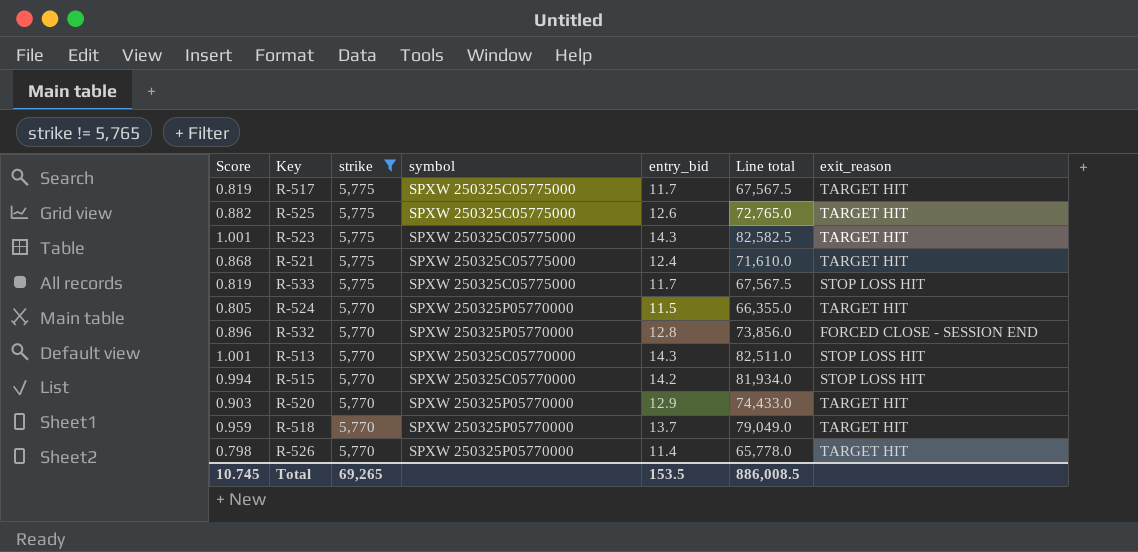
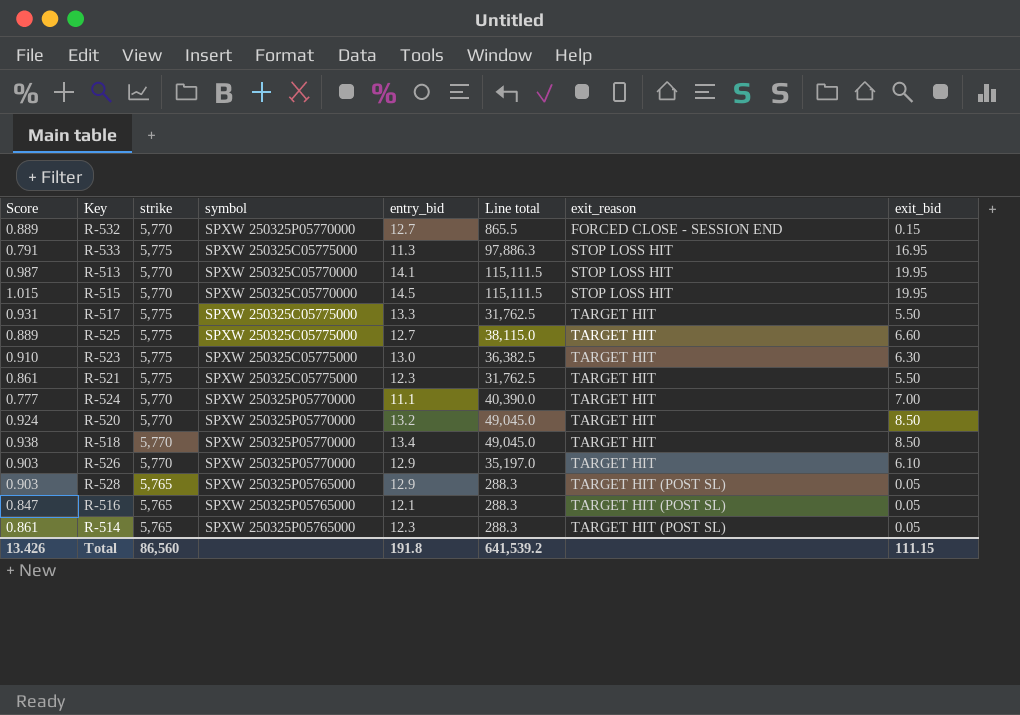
filter: strike != 5,765 -> none
row order: strike descending -> exit_reason ascending
column Line total | formula: [strike] * [entry_bid] -> [strike] * [exit_bid]
column exit_bid | position: none -> 8
R-532 | Score: 0.896 -> 0.889
R-532 | entry_bid: 12.8 -> 12.7
R-533 | Score: 0.819 -> 0.791
R-533 | entry_bid: 11.7 -> 11.3
R-513 | Score: 1.001 -> 0.987
R-513 | entry_bid: 14.3 -> 14.1
R-515 | Score: 0.994 -> 1.015
R-515 | entry_bid: 14.2 -> 14.5
R-517 | Score: 0.819 -> 0.931
R-517 | entry_bid: 11.7 -> 13.3
R-525 | Score: 0.882 -> 0.889
R-525 | entry_bid: 12.6 -> 12.7
R-523 | Score: 1.001 -> 0.910
R-523 | entry_bid: 14.3 -> 13.0
R-521 | Score: 0.868 -> 0.861
R-521 | entry_bid: 12.4 -> 12.3
R-524 | Score: 0.805 -> 0.777
R-524 | entry_bid: 11.5 -> 11.1
R-520 | Score: 0.903 -> 0.924
R-520 | entry_bid: 12.9 -> 13.2
R-518 | Score: 0.959 -> 0.938
R-518 | entry_bid: 13.7 -> 13.4
R-526 | Score: 0.798 -> 0.903
R-526 | entry_bid: 11.4 -> 12.9
Total | Score: 10.745 -> 13.426
Total | strike: 69,265 -> 86,560
Total | entry_bid: 153.5 -> 191.8
Total | Line total: 886,008.5 -> 641,539.2

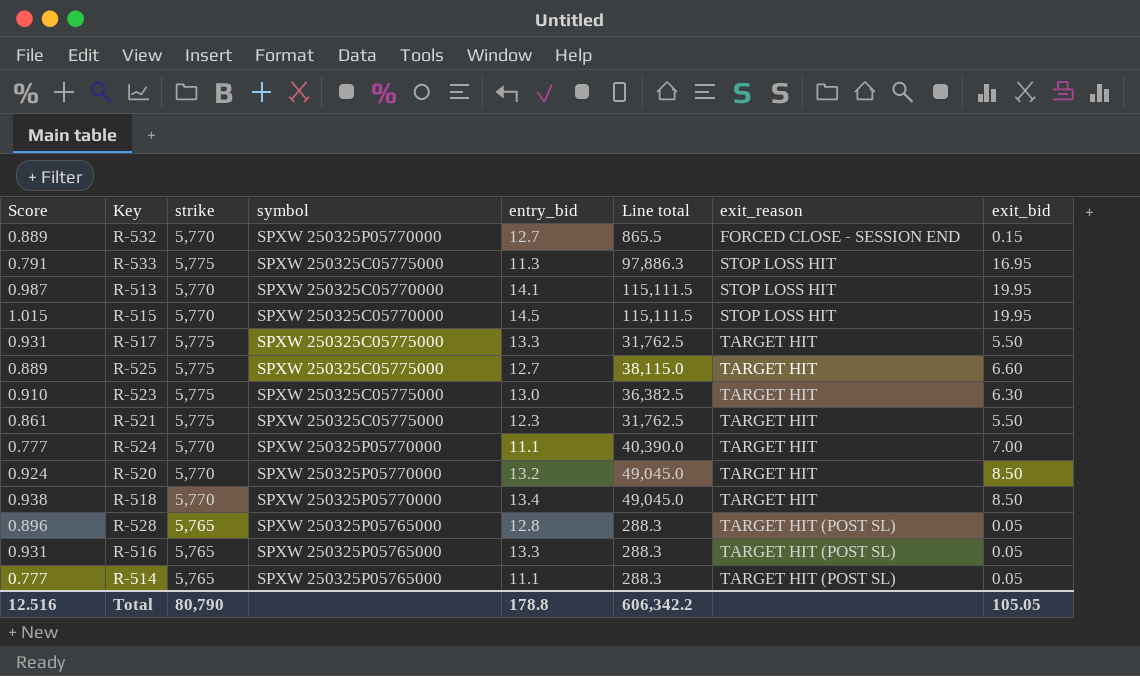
row R-526: 0.903 | 5,770 | SPXW 250325P05770000 | 12.9 | 35,197.0 | TARGET HIT | 6.10 -> none
R-528 | Score: 0.903 -> 0.896
R-528 | entry_bid: 12.9 -> 12.8
R-516 | Score: 0.847 -> 0.931
R-516 | entry_bid: 12.1 -> 13.3
R-514 | Score: 0.861 -> 0.777
R-514 | entry_bid: 12.3 -> 11.1
Total | Score: 13.426 -> 12.516
Total | strike: 86,560 -> 80,790
Total | entry_bid: 191.8 -> 178.8
Total | Line total: 641,539.2 -> 606,342.2
Total | exit_bid: 111.15 -> 105.05

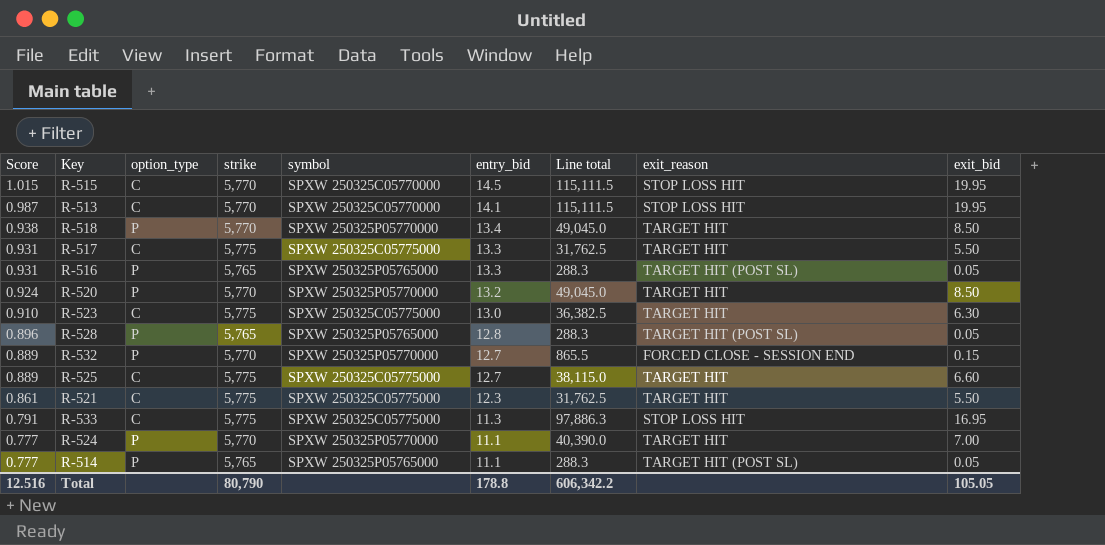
row order: exit_reason ascending -> Score descending
column option_type | position: none -> 3

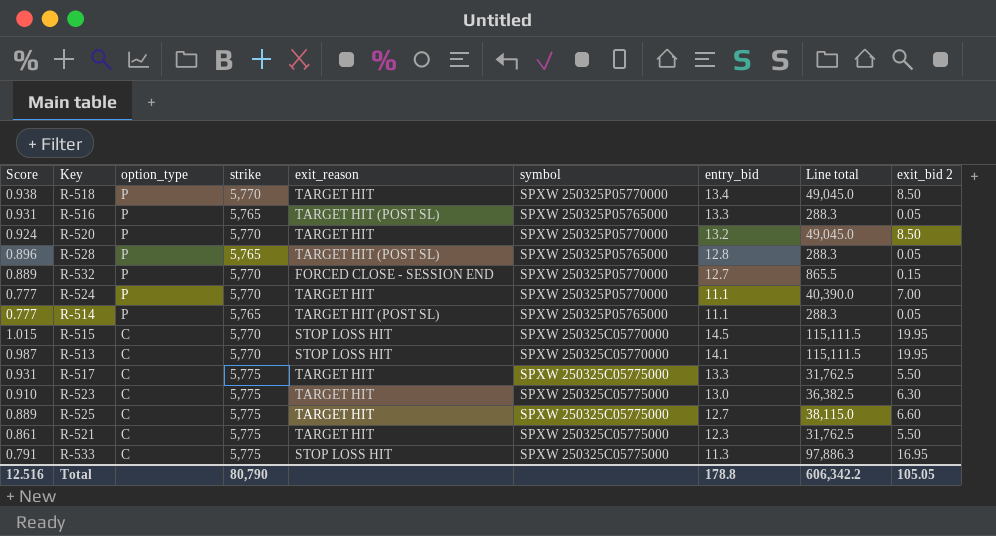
row order: Score descending -> option_type descending
column exit_reason | position: 8 -> 5
column name: exit_bid -> exit_bid 2

